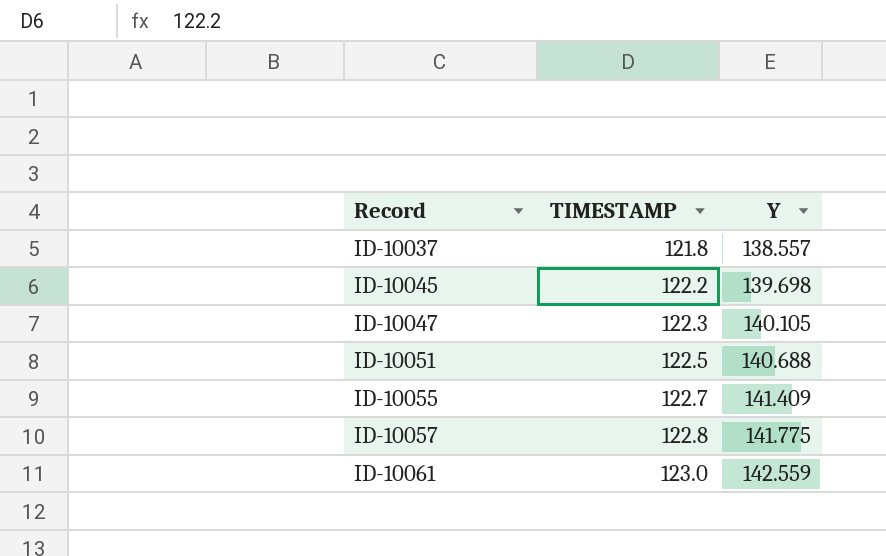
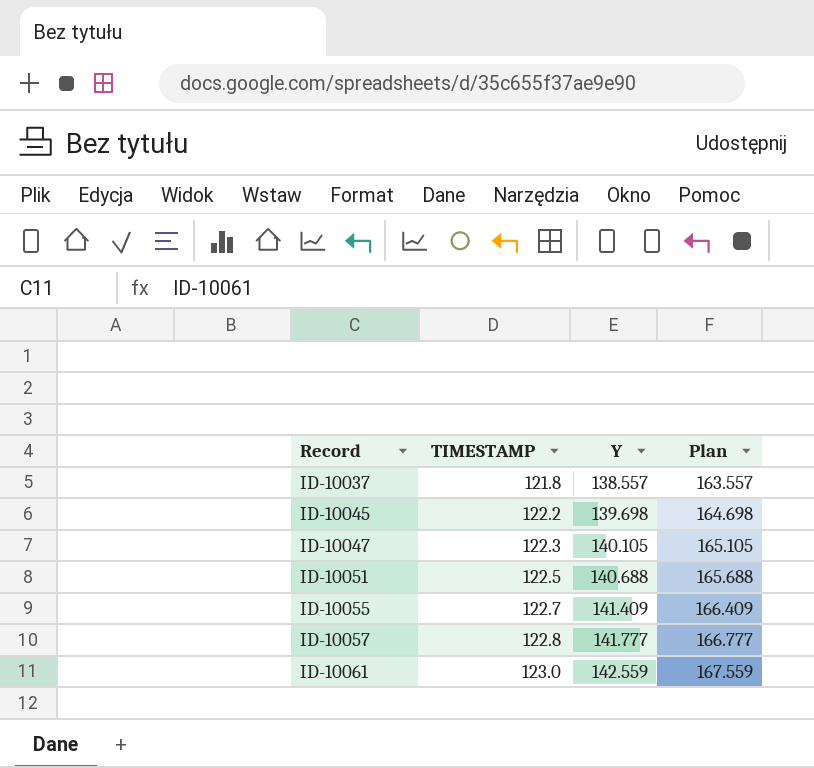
column Plan | formula: none -> [Y] + 25
ID-10057 | Y: 141.775 -> 141.777

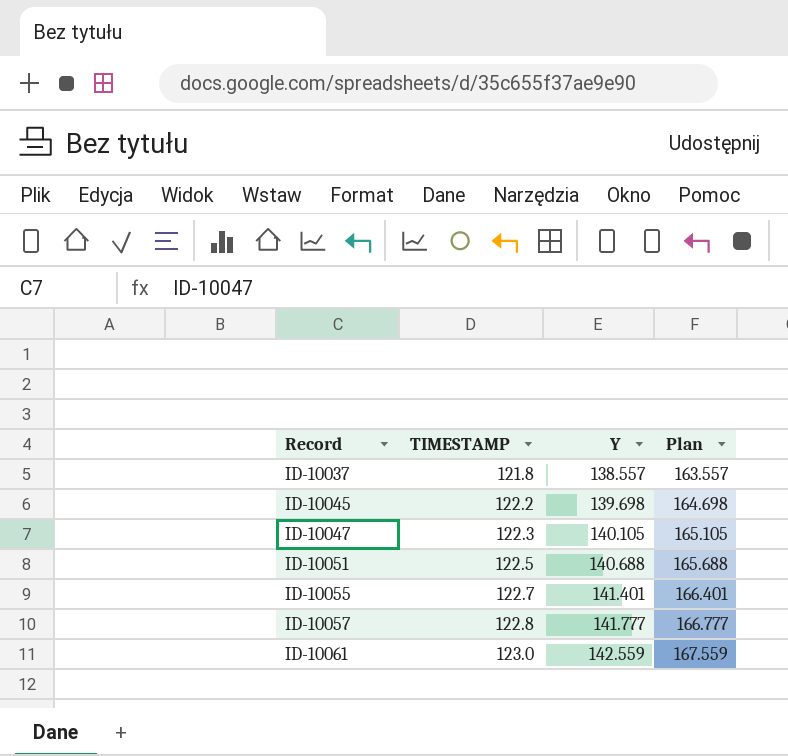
ID-10055 | Y: 141.409 -> 141.401
ID-10055 | Plan: 166.409 -> 166.401

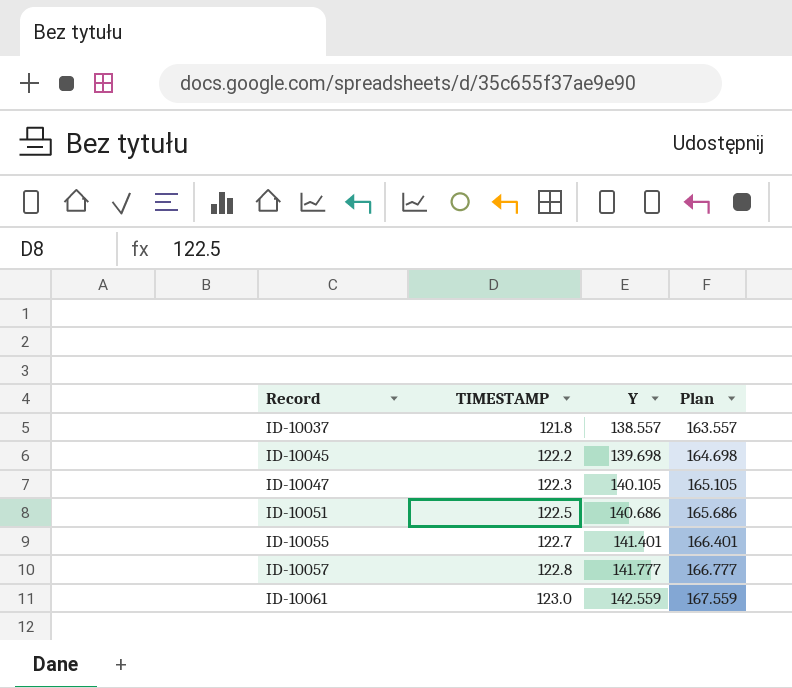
ID-10051 | Y: 140.688 -> 140.686
ID-10051 | Plan: 165.688 -> 165.686

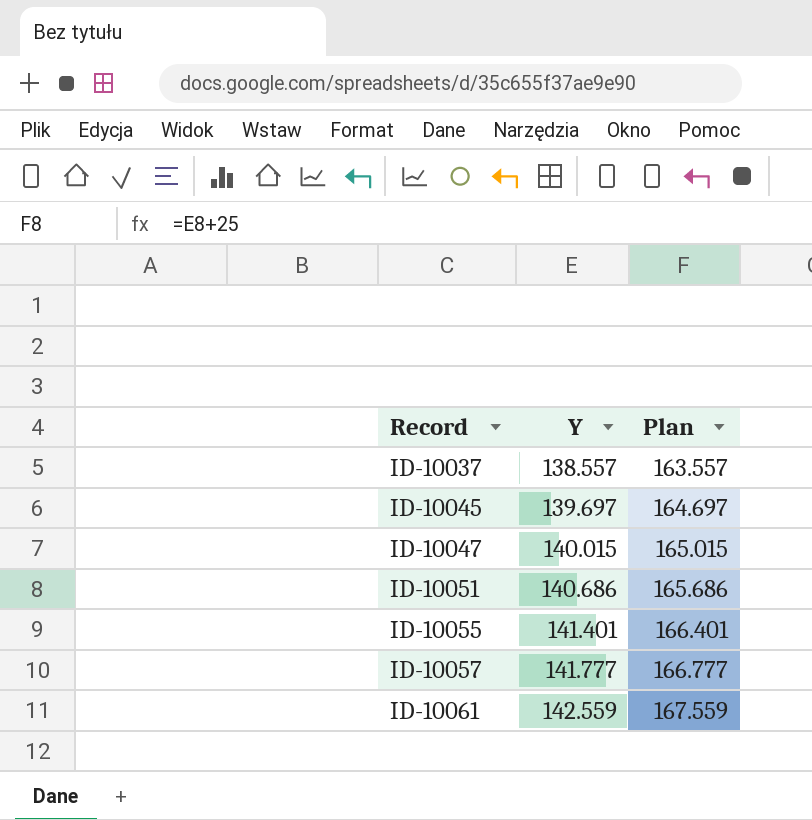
column TIMESTAMP | position: 2 -> none
ID-10045 | Y: 139.698 -> 139.697
ID-10045 | Plan: 164.698 -> 164.697
ID-10047 | Y: 140.105 -> 140.015
ID-10047 | Plan: 165.105 -> 165.015

